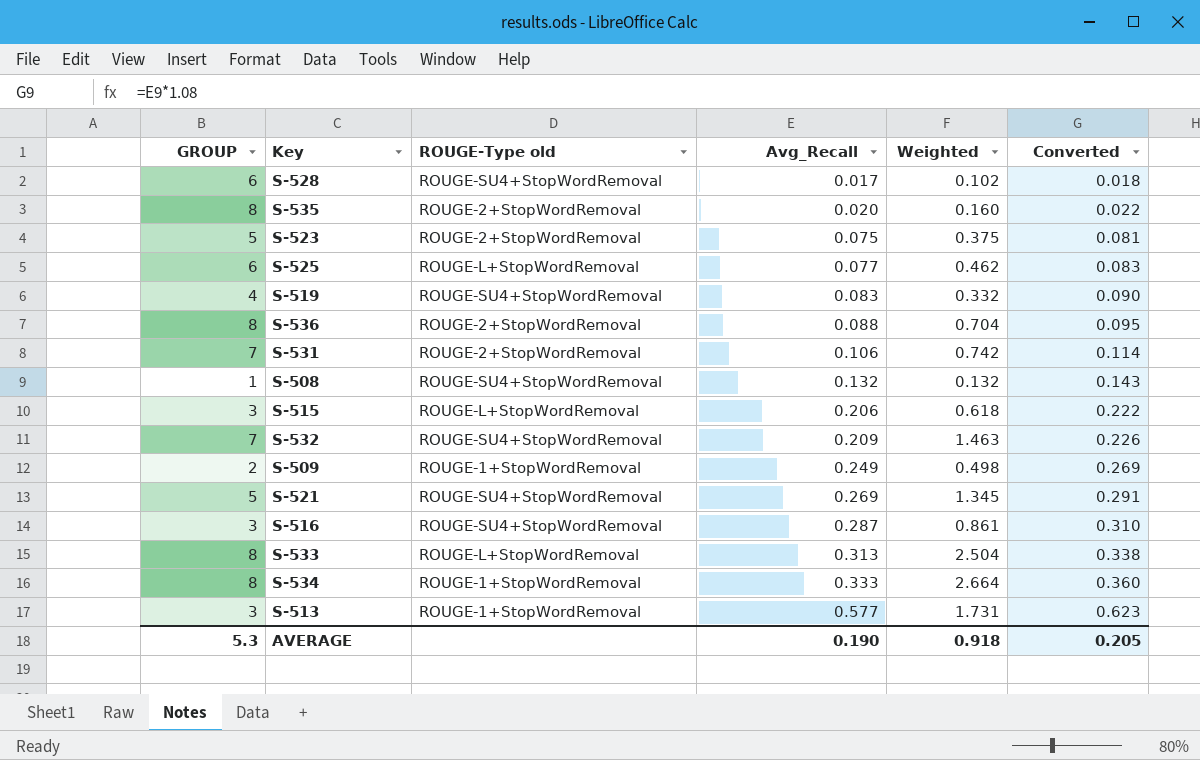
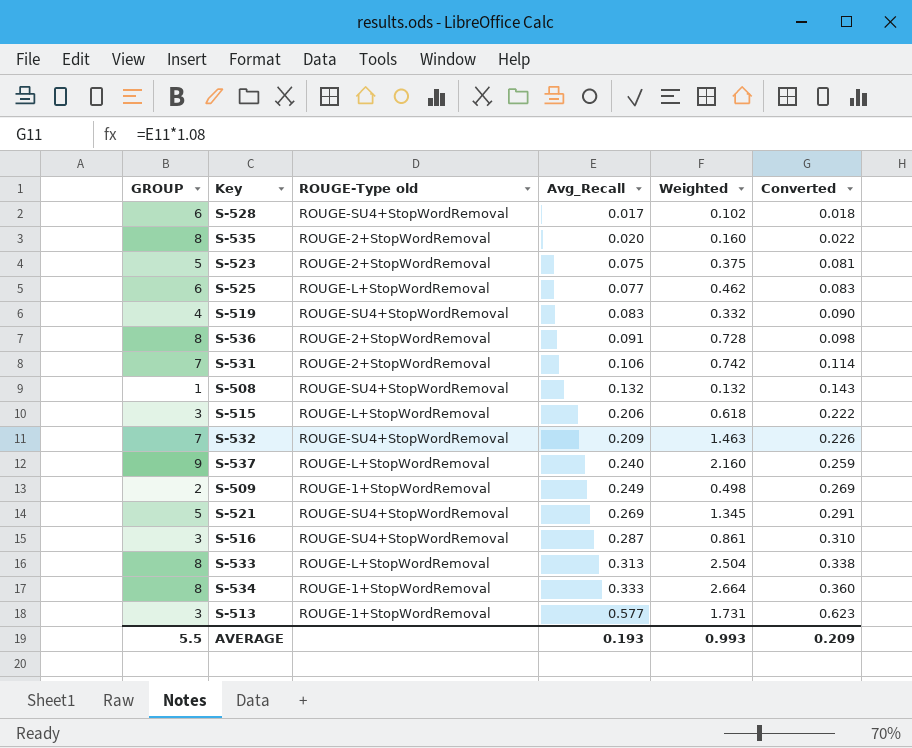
S-536 | Avg_Recall: 0.088 -> 0.091
S-536 | Weighted: 0.704 -> 0.728
S-536 | Converted: 0.095 -> 0.098
row S-537: none -> 9 | ROUGE-L+StopWordRemoval | 0.240 | 2.160 | 0.259
AVERAGE | GROUP: 5.3 -> 5.5
AVERAGE | Avg_Recall: 0.190 -> 0.193
AVERAGE | Weighted: 0.918 -> 0.993
AVERAGE | Converted: 0.205 -> 0.209

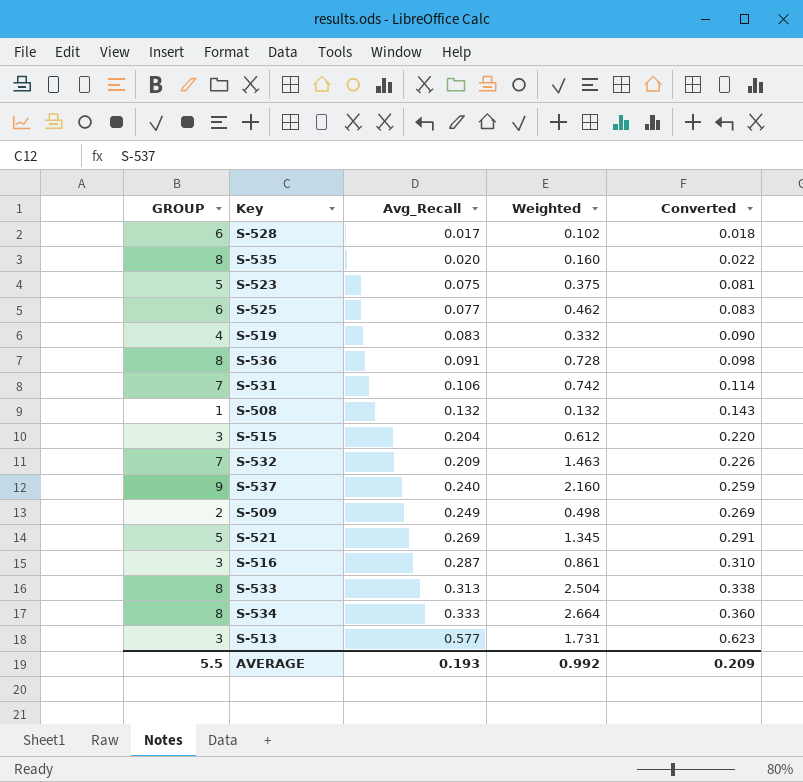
column ROUGE-Type old | position: 3 -> none
S-515 | Avg_Recall: 0.206 -> 0.204
S-515 | Weighted: 0.618 -> 0.612
S-515 | Converted: 0.222 -> 0.220
AVERAGE | Weighted: 0.993 -> 0.992

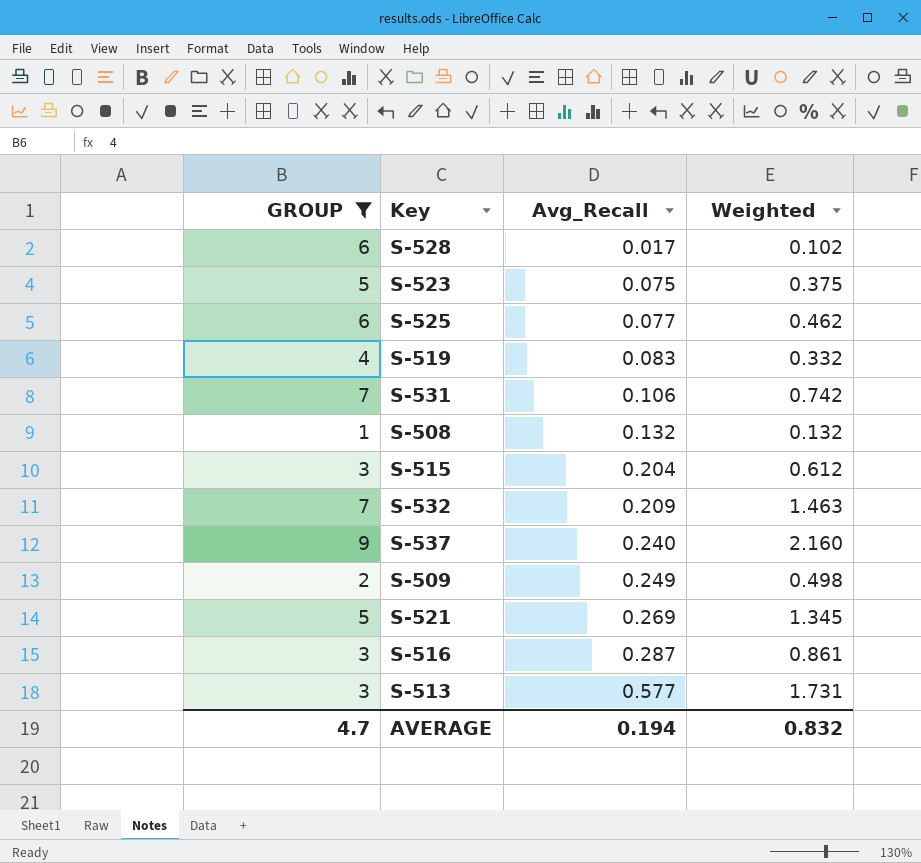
filter: none -> GROUP != 8
column Converted | formula: [Avg_Recall] * 1.08 -> none
AVERAGE | GROUP: 5.5 -> 4.7
AVERAGE | Avg_Recall: 0.193 -> 0.194
AVERAGE | Weighted: 0.992 -> 0.832

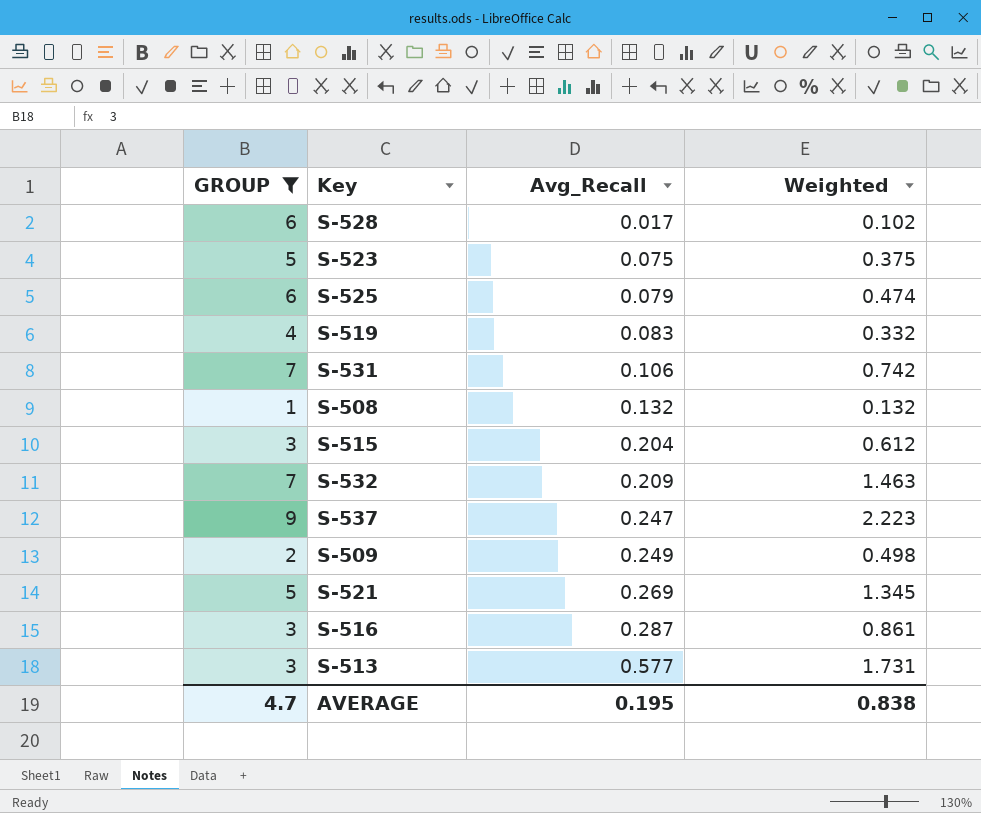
S-525 | Avg_Recall: 0.077 -> 0.079
S-525 | Weighted: 0.462 -> 0.474
S-537 | Avg_Recall: 0.240 -> 0.247
S-537 | Weighted: 2.160 -> 2.223
AVERAGE | Avg_Recall: 0.194 -> 0.195
AVERAGE | Weighted: 0.832 -> 0.838

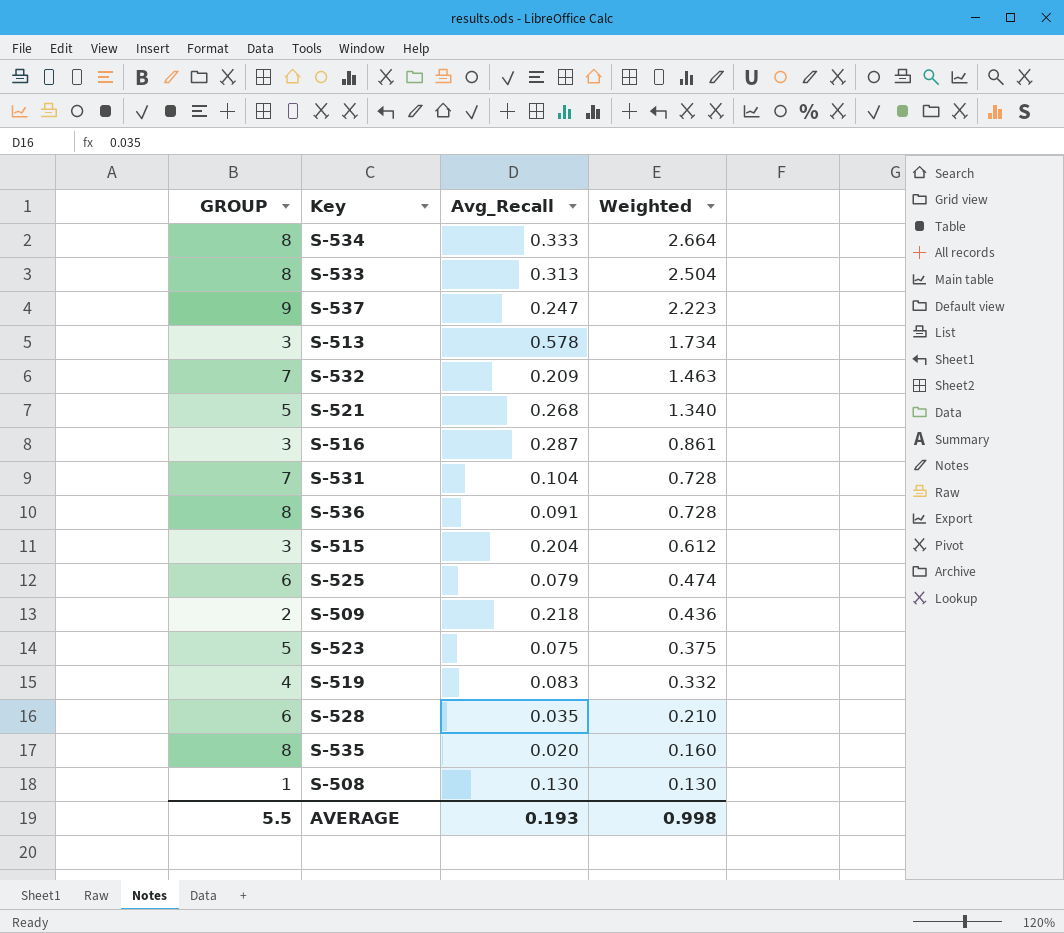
filter: GROUP != 8 -> none
row order: Avg_Recall ascending -> Weighted descending
S-513 | Avg_Recall: 0.577 -> 0.578
S-513 | Weighted: 1.731 -> 1.734
S-521 | Avg_Recall: 0.269 -> 0.268
S-521 | Weighted: 1.345 -> 1.340
S-531 | Avg_Recall: 0.106 -> 0.104
S-531 | Weighted: 0.742 -> 0.728
S-509 | Avg_Recall: 0.249 -> 0.218
S-509 | Weighted: 0.498 -> 0.436
S-528 | Avg_Recall: 0.017 -> 0.035
S-528 | Weighted: 0.102 -> 0.210
S-508 | Avg_Recall: 0.132 -> 0.130
S-508 | Weighted: 0.132 -> 0.130
AVERAGE | GROUP: 4.7 -> 5.5
AVERAGE | Avg_Recall: 0.195 -> 0.193
AVERAGE | Weighted: 0.838 -> 0.998

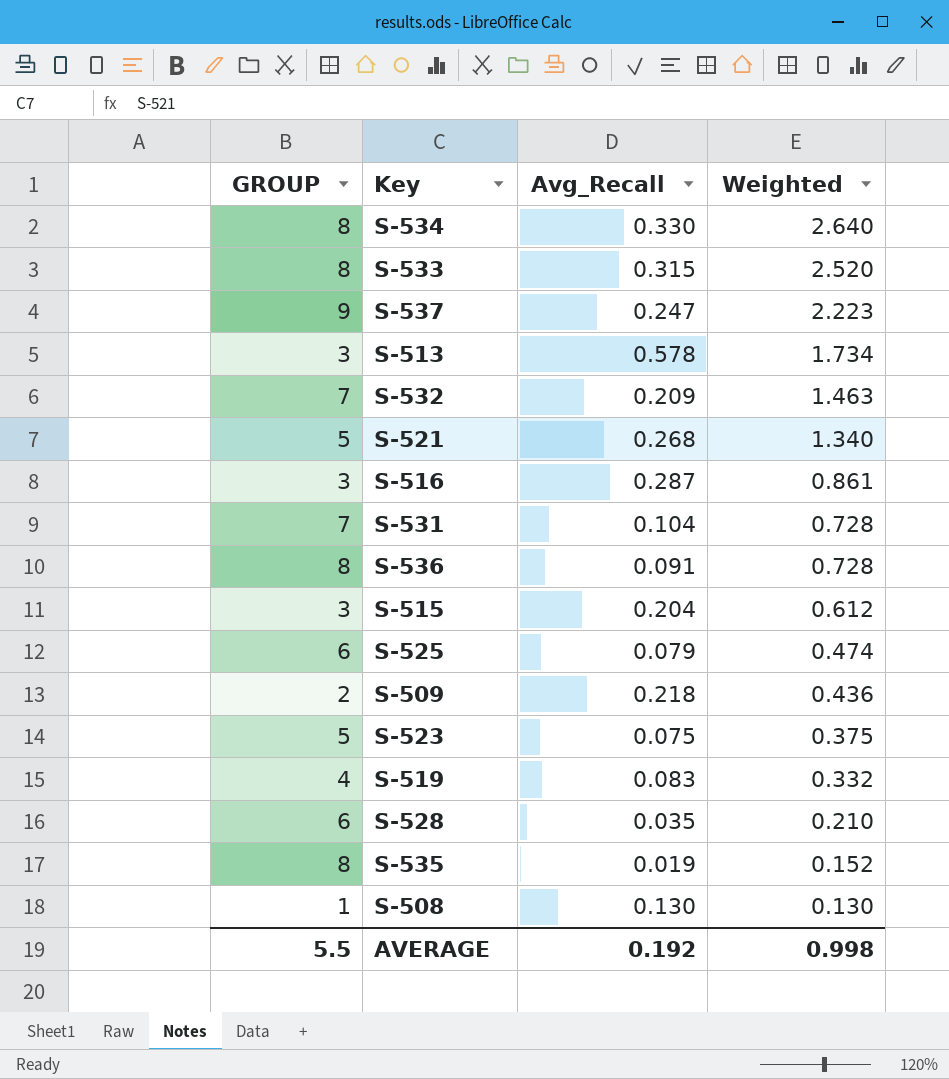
S-534 | Avg_Recall: 0.333 -> 0.330
S-534 | Weighted: 2.664 -> 2.640
S-533 | Avg_Recall: 0.313 -> 0.315
S-533 | Weighted: 2.504 -> 2.520
S-535 | Avg_Recall: 0.020 -> 0.019
S-535 | Weighted: 0.160 -> 0.152
AVERAGE | Avg_Recall: 0.193 -> 0.192

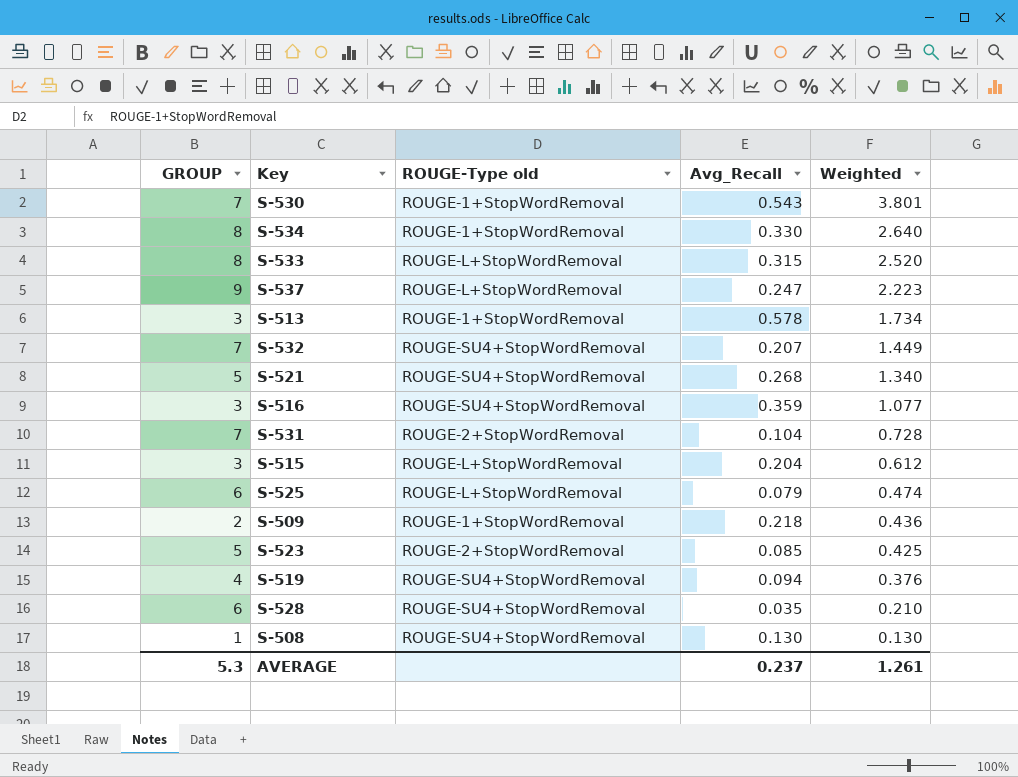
column ROUGE-Type old | position: none -> 3
row S-536: 8 | 0.091 | 0.728 -> none
row S-535: 8 | 0.019 | 0.152 -> none
row S-530: none -> 7 | ROUGE-1+StopWordRemoval | 0.543 | 3.801
S-532 | Avg_Recall: 0.209 -> 0.207
S-532 | Weighted: 1.463 -> 1.449
S-516 | Avg_Recall: 0.287 -> 0.359
S-516 | Weighted: 0.861 -> 1.077
S-523 | Avg_Recall: 0.075 -> 0.085
S-523 | Weighted: 0.375 -> 0.425
S-519 | Avg_Recall: 0.083 -> 0.094
S-519 | Weighted: 0.332 -> 0.376
AVERAGE | GROUP: 5.5 -> 5.3
AVERAGE | Avg_Recall: 0.192 -> 0.237
AVERAGE | Weighted: 0.998 -> 1.261

